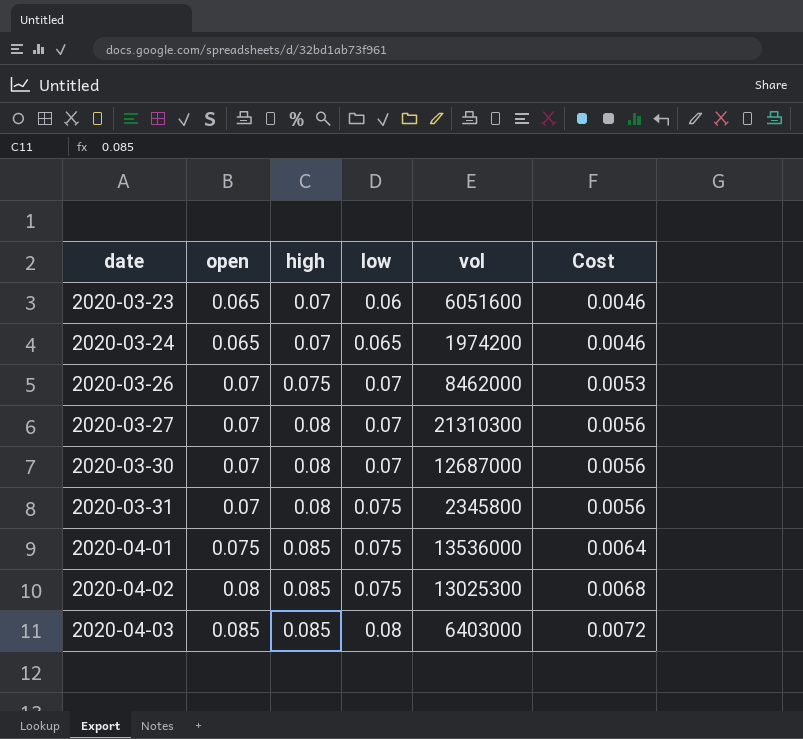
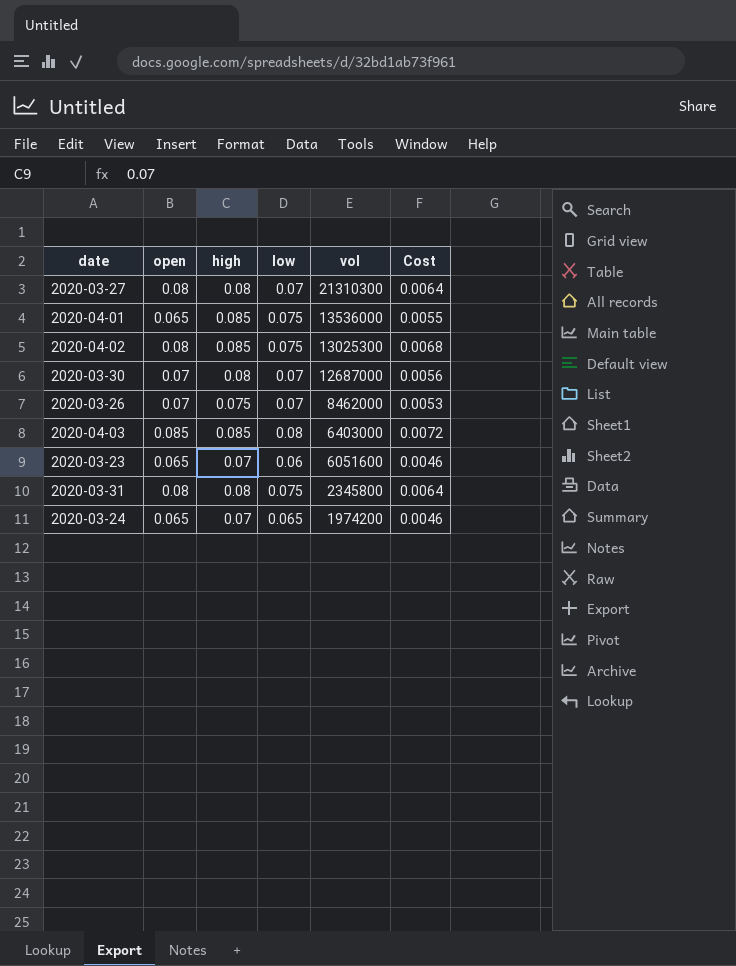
row order: date ascending -> vol descending
2020-03-27 | open: 0.07 -> 0.08
2020-03-27 | Cost: 0.0056 -> 0.0064
2020-04-01 | open: 0.075 -> 0.065
2020-04-01 | Cost: 0.0064 -> 0.0055
2020-03-31 | open: 0.07 -> 0.08
2020-03-31 | Cost: 0.0056 -> 0.0064

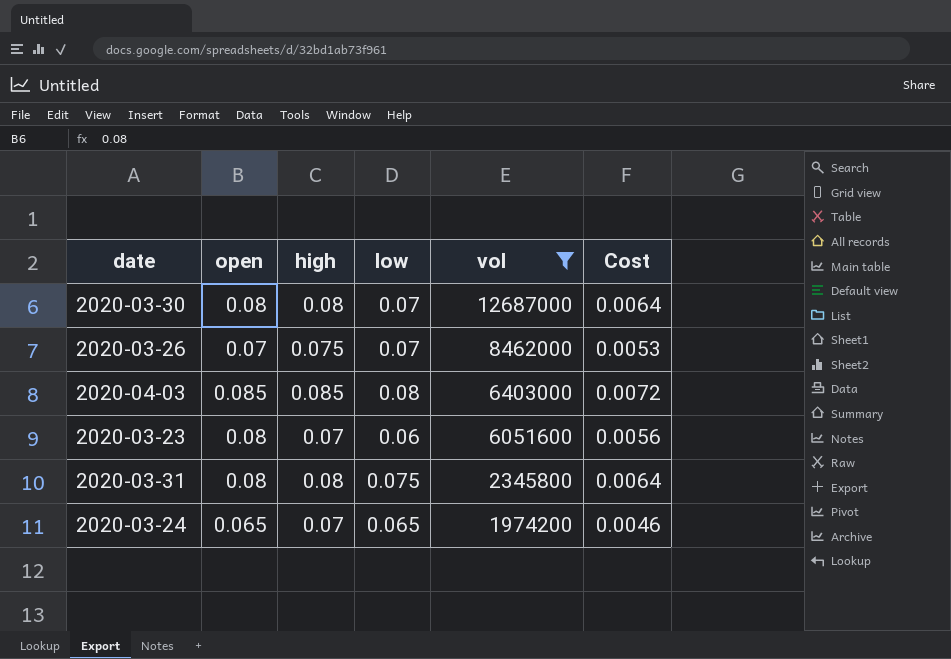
filter: none -> vol <= 12687000
2020-03-30 | open: 0.07 -> 0.08
2020-03-30 | Cost: 0.0056 -> 0.0064
2020-03-23 | open: 0.065 -> 0.08
2020-03-23 | Cost: 0.0046 -> 0.0056

